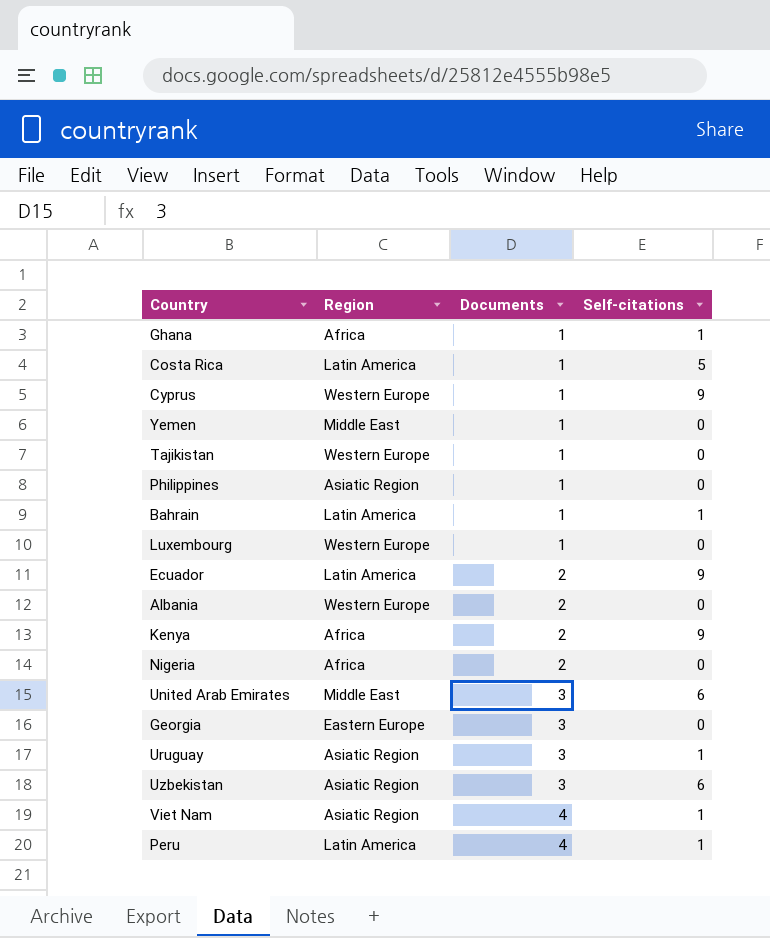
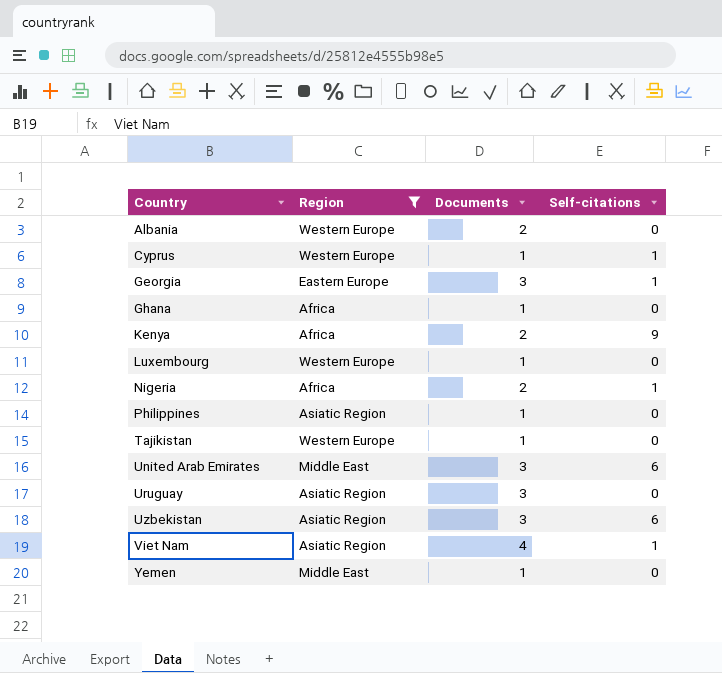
filter: none -> Region != Latin America
row order: Documents ascending -> Country ascending
Cyprus | Self-citations: 9 -> 1
Georgia | Self-citations: 0 -> 1
Ghana | Self-citations: 1 -> 0
Nigeria | Self-citations: 0 -> 1
Uruguay | Self-citations: 1 -> 0

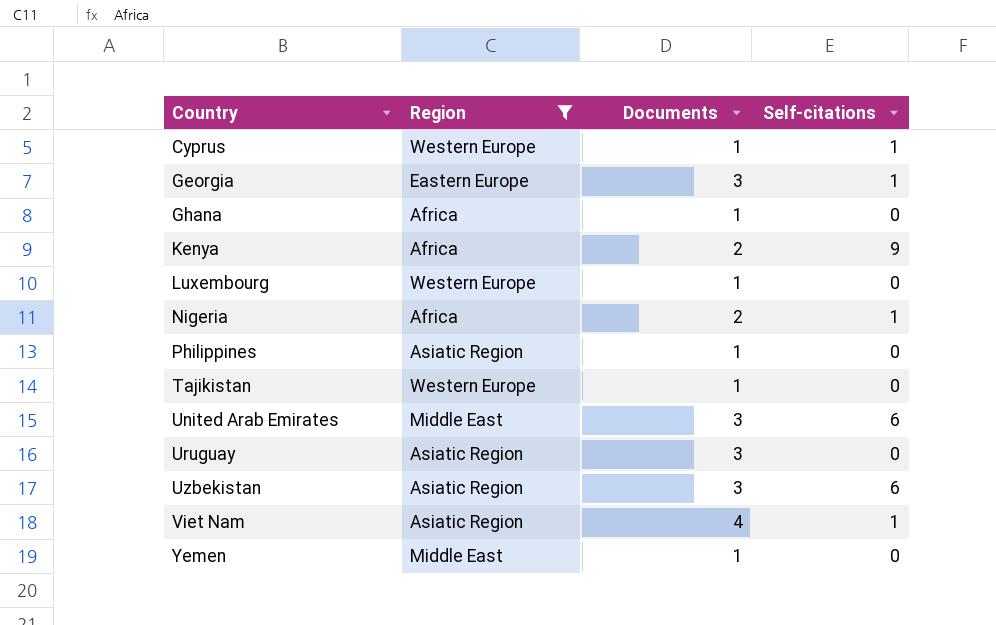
row Albania: Western Europe | 2 | 0 -> none

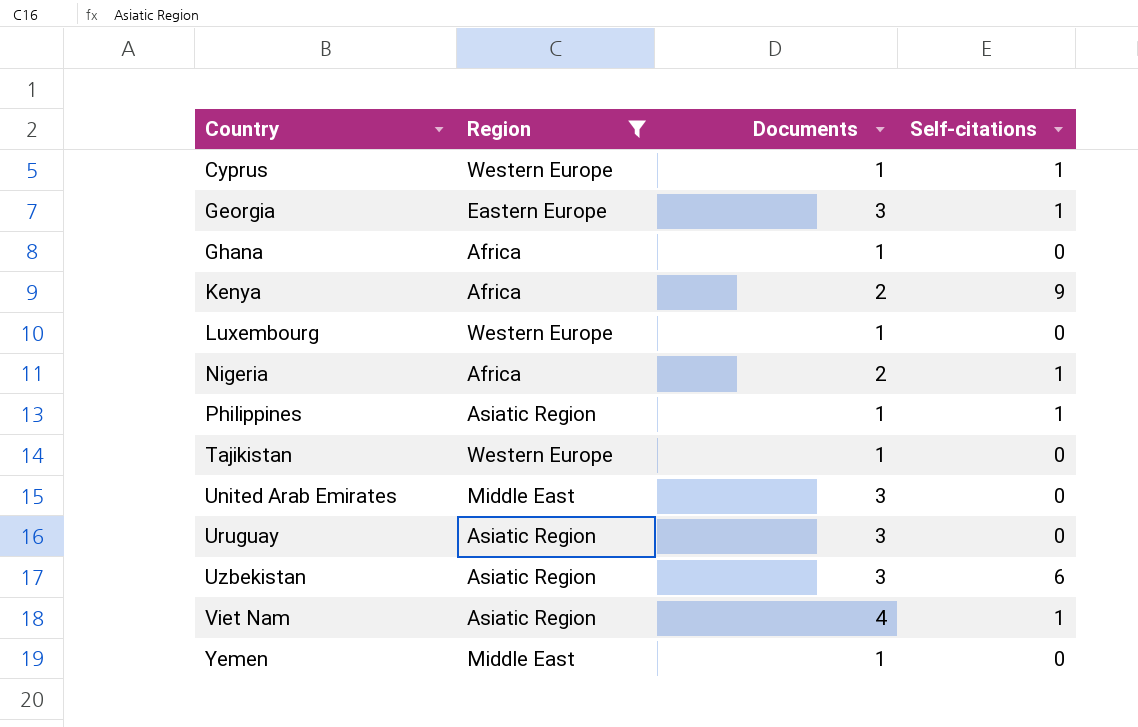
Philippines | Self-citations: 0 -> 1
United Arab Emirates | Self-citations: 6 -> 0

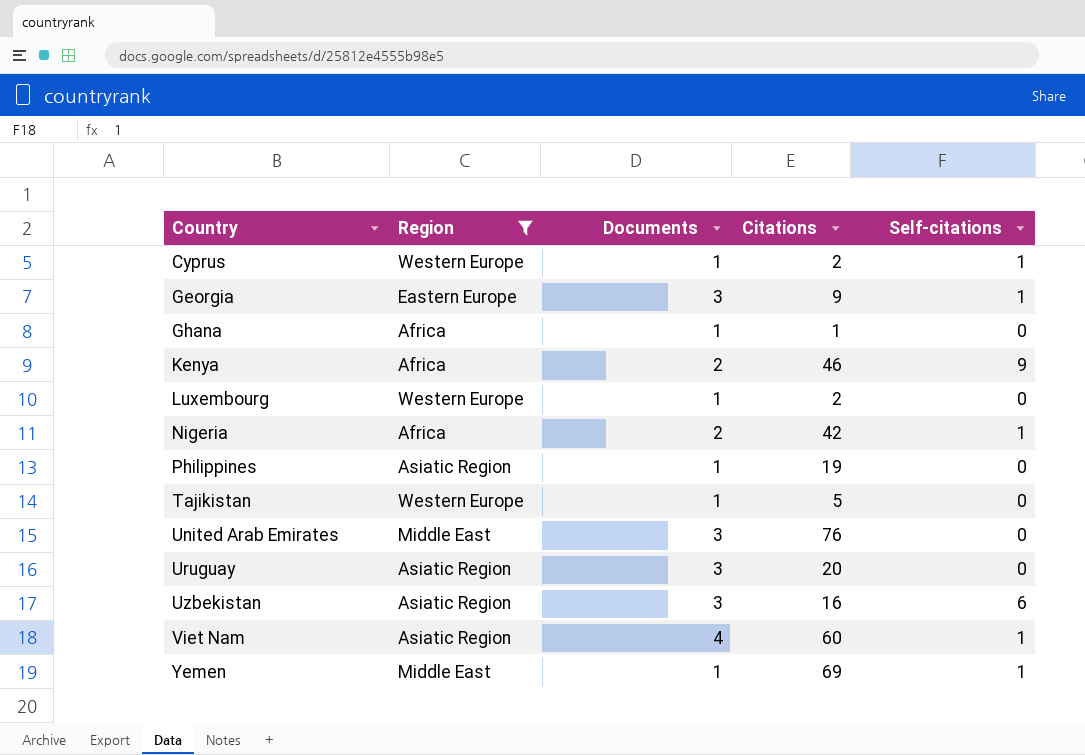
column Citations | position: none -> 4
Philippines | Self-citations: 1 -> 0
Yemen | Self-citations: 0 -> 1

